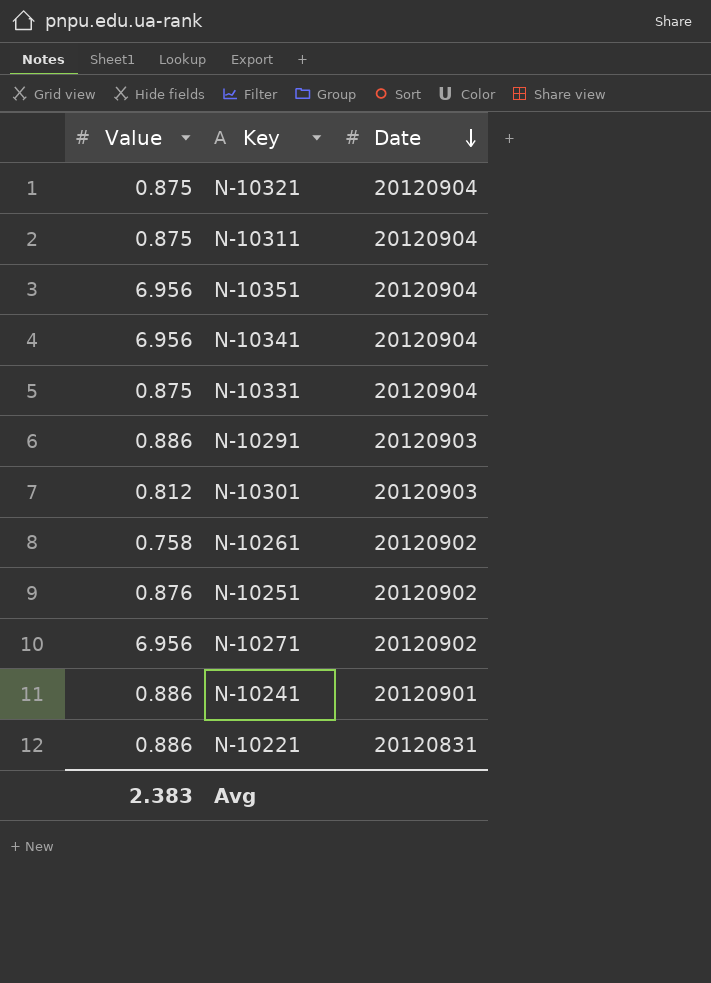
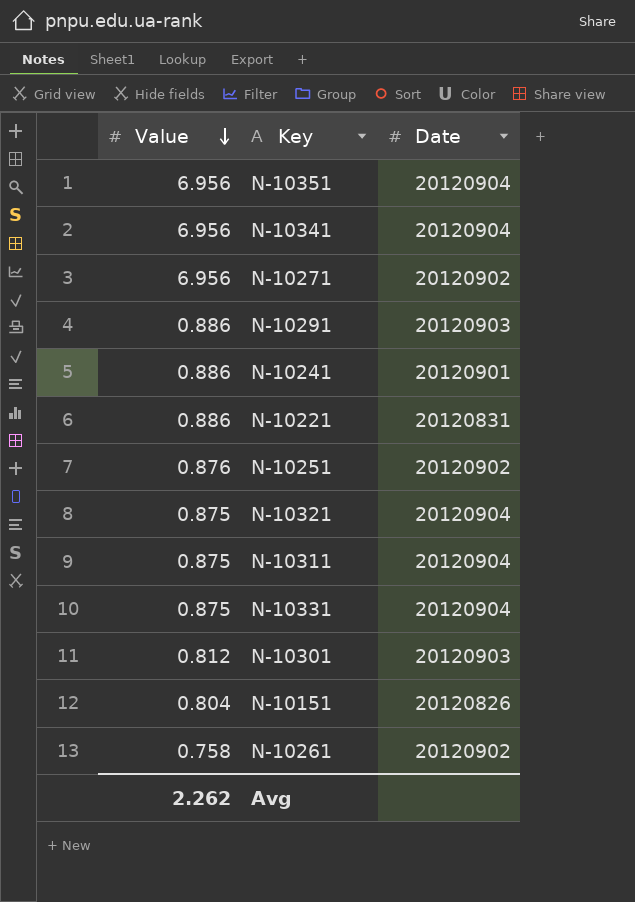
row order: Date descending -> Value descending
row N-10151: none -> 0.804 | 20120826
Avg | Value: 2.383 -> 2.262

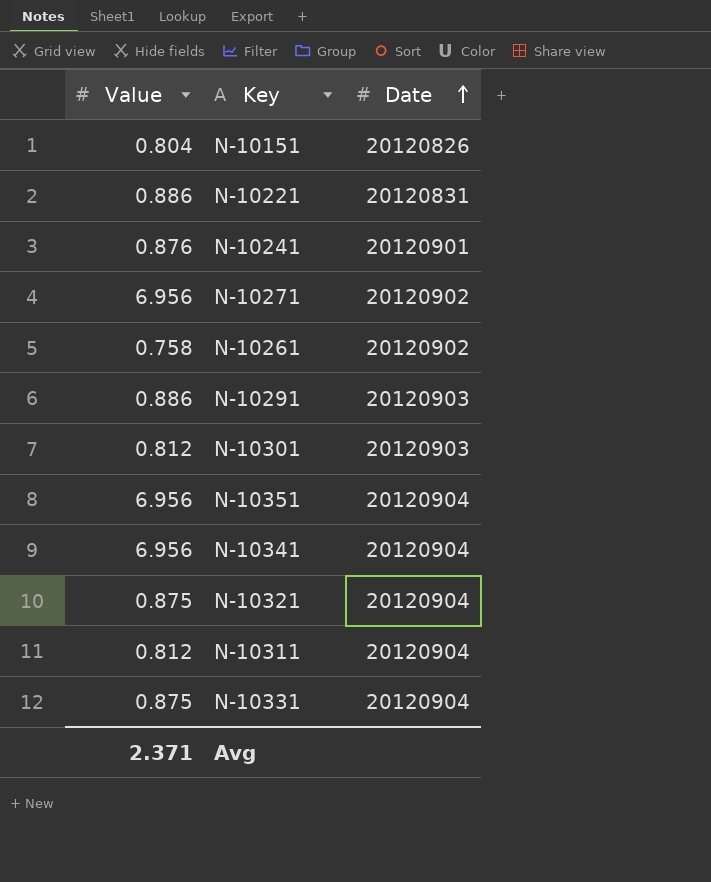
row order: Value descending -> Date ascending
row N-10251: 0.876 | 20120902 -> none
N-10241 | Value: 0.886 -> 0.876
N-10311 | Value: 0.875 -> 0.812
Avg | Value: 2.262 -> 2.371

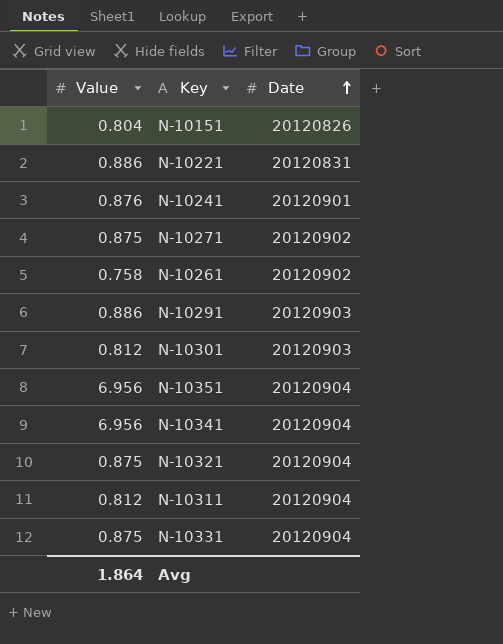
N-10271 | Value: 6.956 -> 0.875
Avg | Value: 2.371 -> 1.864

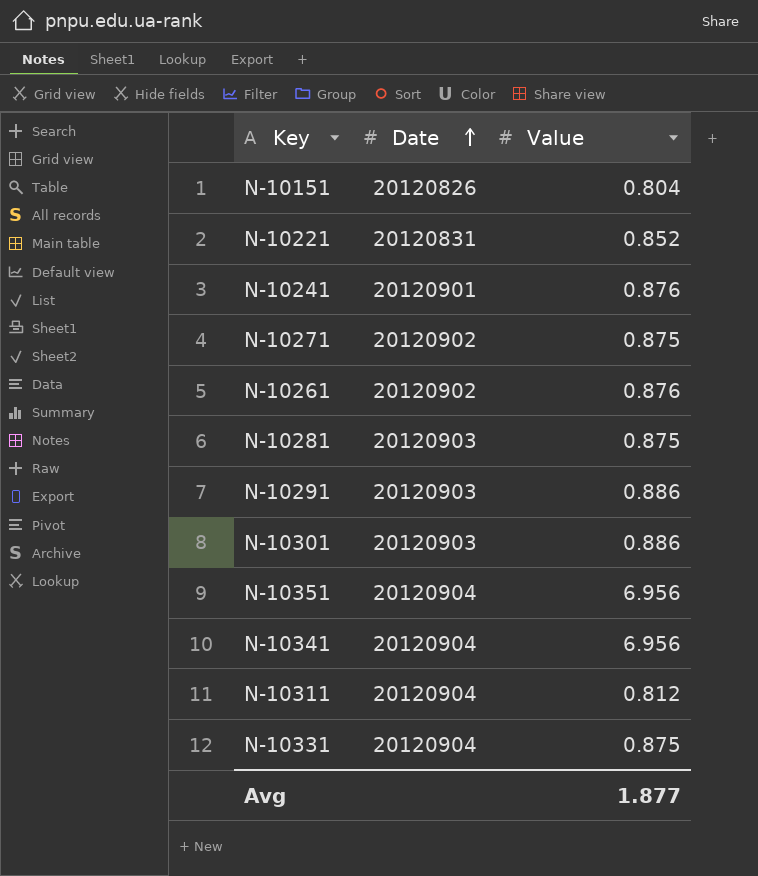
column Value | position: 1 -> 3
row N-10321: 0.875 | 20120904 -> none
N-10221 | Value: 0.886 -> 0.852
N-10261 | Value: 0.758 -> 0.876
row N-10281: none -> 20120903 | 0.875
N-10301 | Value: 0.812 -> 0.886
Avg | Value: 1.864 -> 1.877

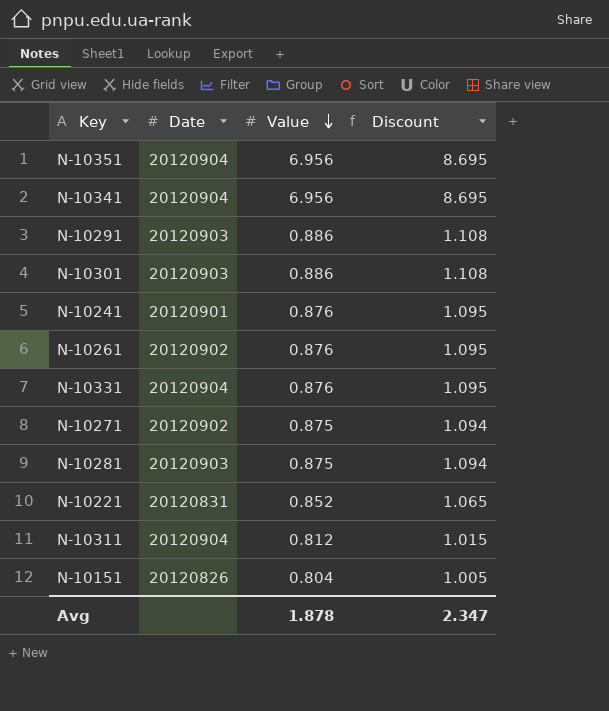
row order: Date ascending -> Value descending
column Discount | formula: none -> [Value] * 1.25
N-10331 | Value: 0.875 -> 0.876
Avg | Value: 1.877 -> 1.878

